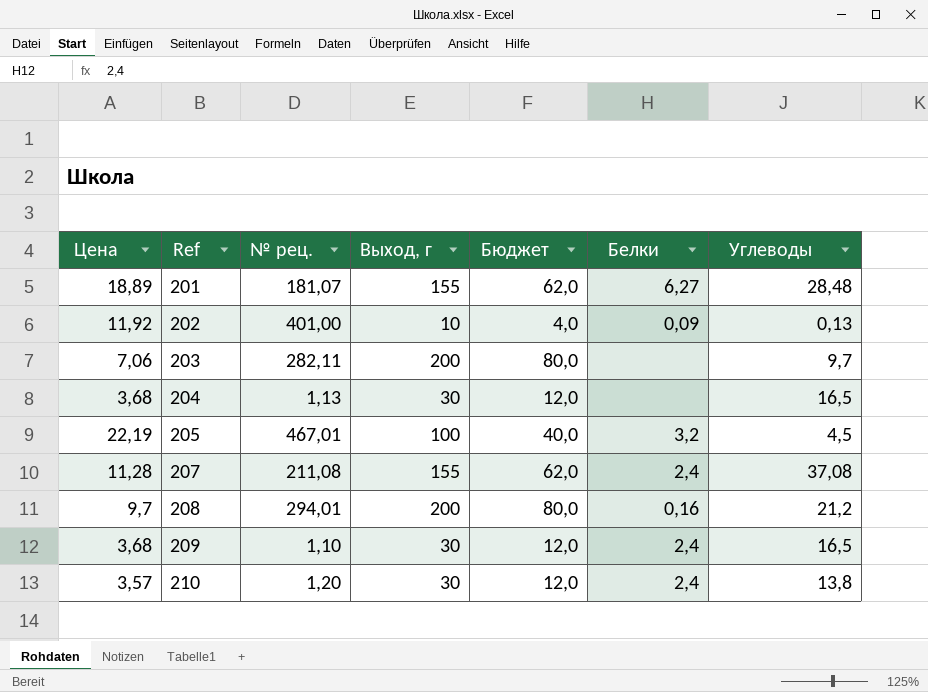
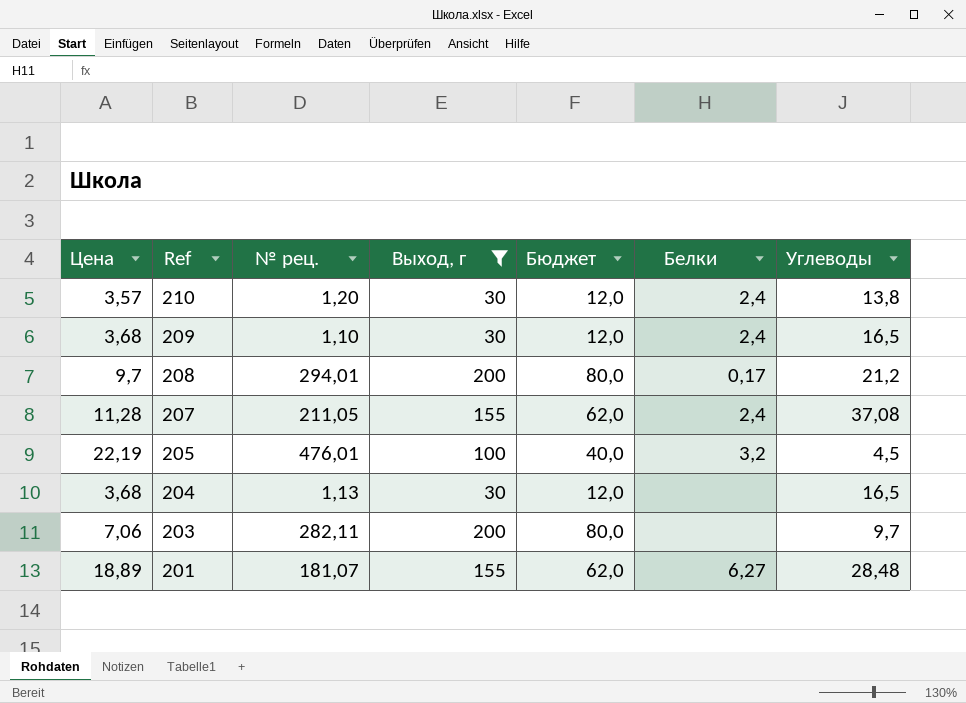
filter: none -> Выход, г != 10
row order: Ref ascending -> Ref descending
208 | Белки: 0,16 -> 0,17
207 | № рец.: 211,08 -> 211,05
205 | № рец.: 467,01 -> 476,01

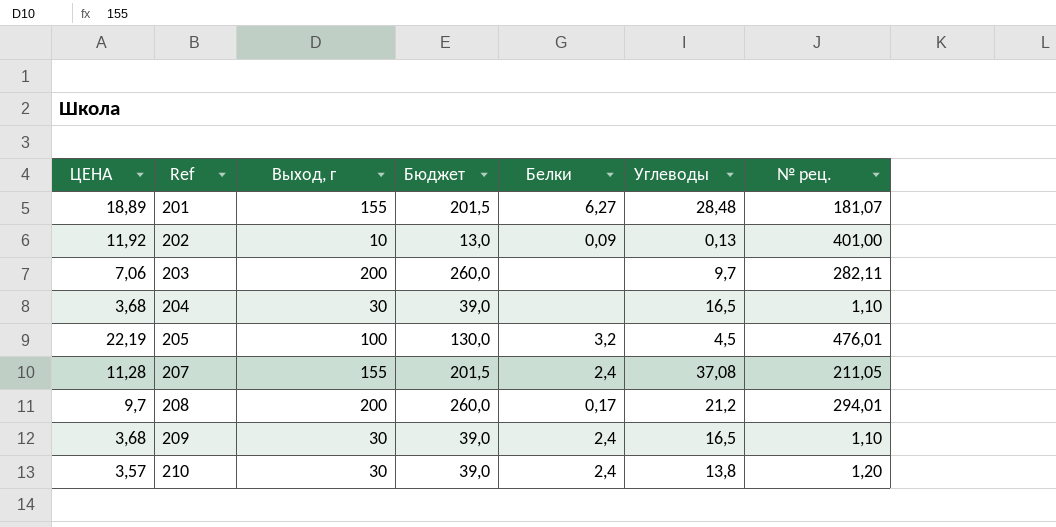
filter: Выход, г != 10 -> none
row order: Ref descending -> Ref ascending
column name: Цена -> ЦЕНА
column Бюджет | formula: [Выход, г] * 0,4 -> [Выход, г] * 1,3
column № рец. | position: 3 -> 7
204 | № рец.: 1,13 -> 1,10

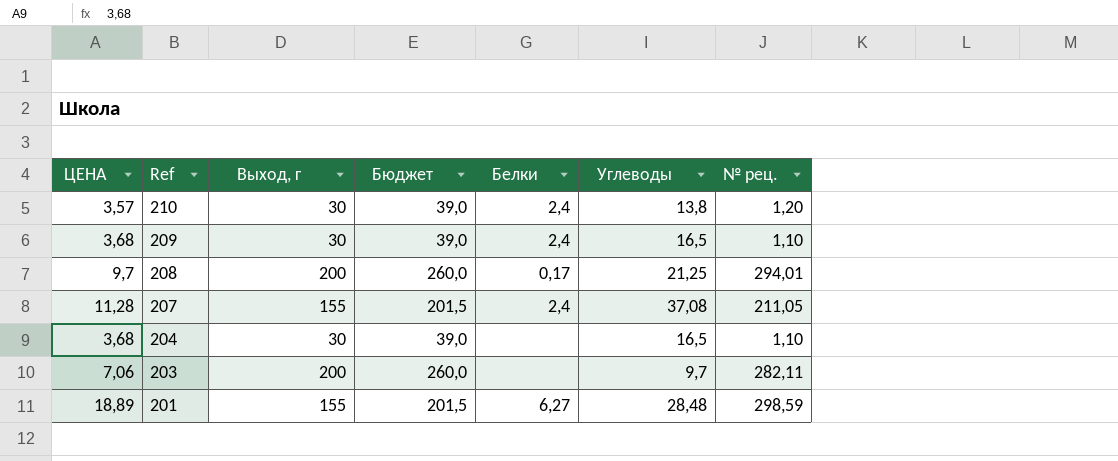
row order: Ref ascending -> Ref descending
row 202: 11,92 | 10 | 13,0 | 0,09 | 0,13 | 401,00 -> none
row 205: 22,19 | 100 | 130,0 | 3,2 | 4,5 | 476,01 -> none
208 | Углеводы: 21,2 -> 21,25
201 | № рец.: 181,07 -> 298,59

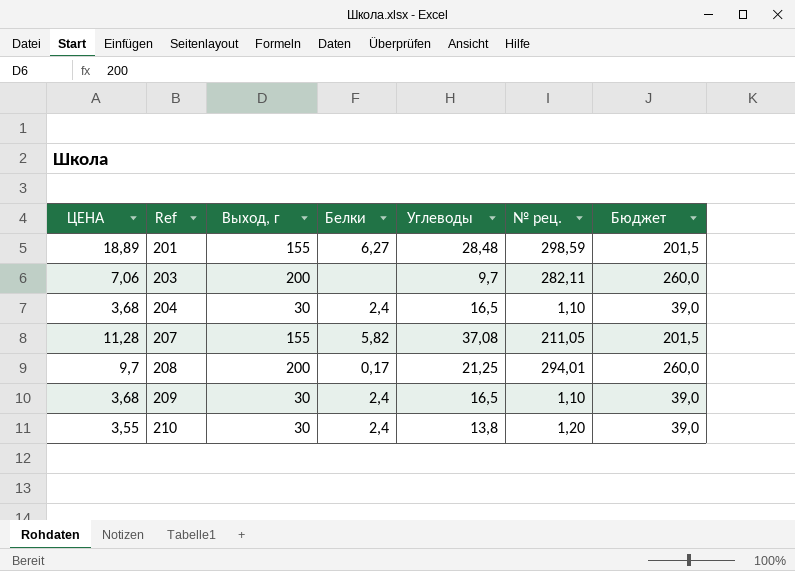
row order: Ref descending -> Ref ascending
column Бюджет | position: 4 -> 7
204 | Белки: none -> 2,4
207 | Белки: 2,4 -> 5,82
210 | ЦЕНА: 3,57 -> 3,55

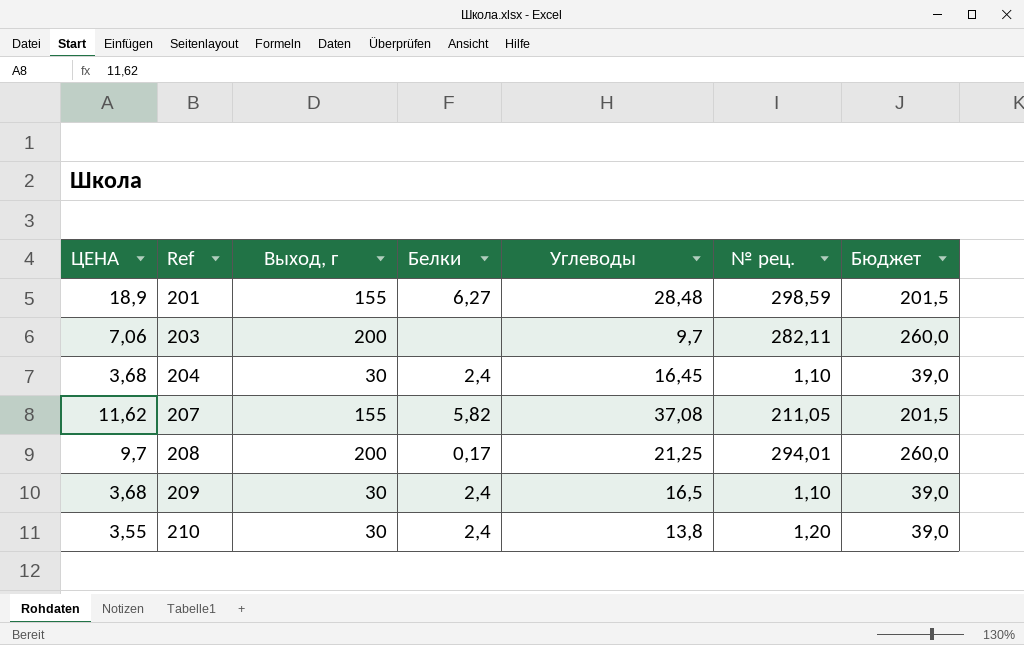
201 | ЦЕНА: 18,89 -> 18,9
204 | Углеводы: 16,5 -> 16,45
207 | ЦЕНА: 11,28 -> 11,62

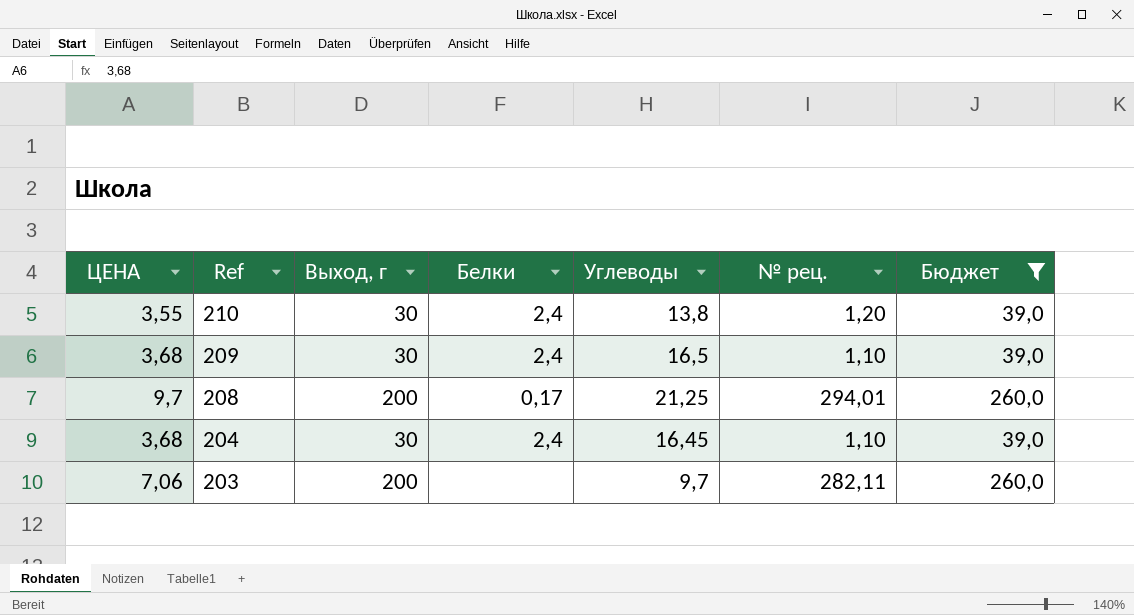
filter: none -> Бюджет != 201,5
row order: Ref ascending -> Ref descending

